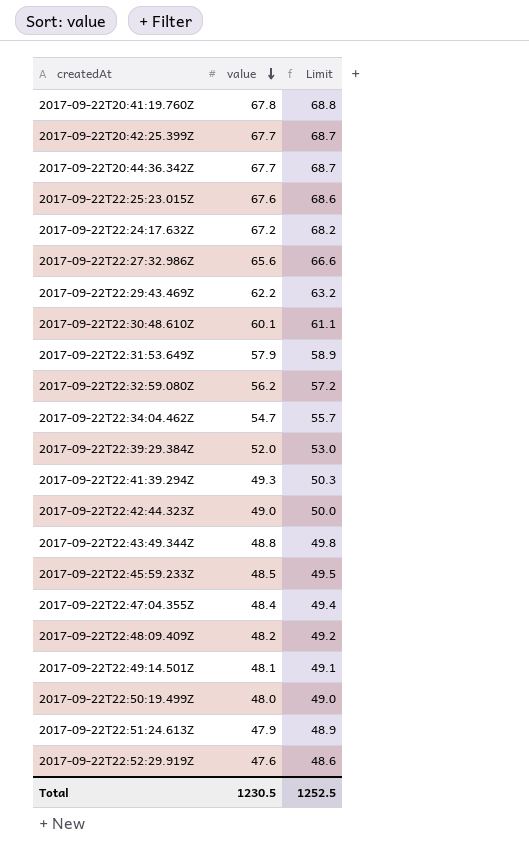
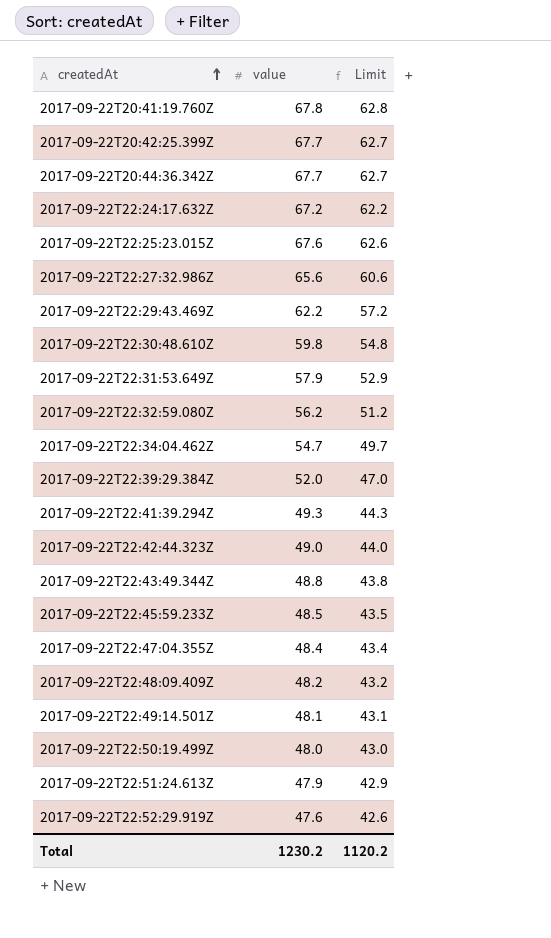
row order: value descending -> createdAt ascending
column Limit | formula: [value] + 1 -> [value] - 5
2017-09-22T22:30:48.610Z | value: 60.1 -> 59.8
Total | value: 1230.5 -> 1230.2
Total | Limit: 1252.5 -> 1120.2

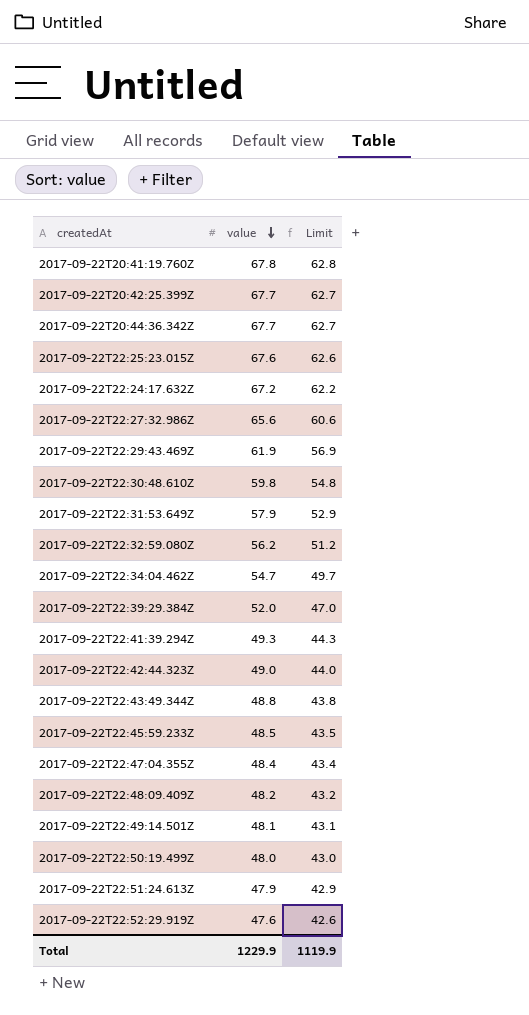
row order: createdAt ascending -> value descending
2017-09-22T22:29:43.469Z | value: 62.2 -> 61.9
2017-09-22T22:29:43.469Z | Limit: 57.2 -> 56.9
Total | value: 1230.2 -> 1229.9
Total | Limit: 1120.2 -> 1119.9

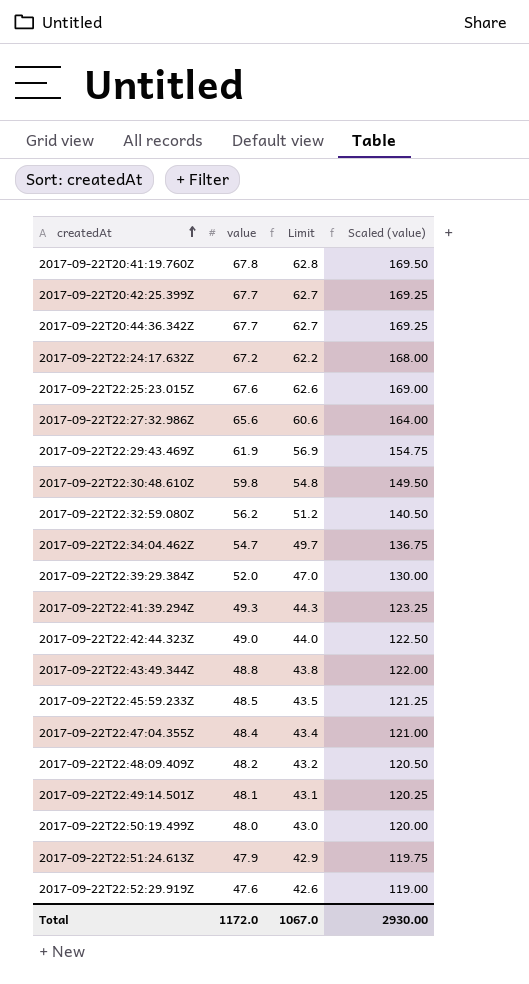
row order: value descending -> createdAt ascending
column Scaled (value) | formula: none -> [value] * 2.5
row 2017-09-22T22:31:53.649Z: 57.9 | 52.9 -> none
Total | value: 1229.9 -> 1172.0
Total | Limit: 1119.9 -> 1067.0

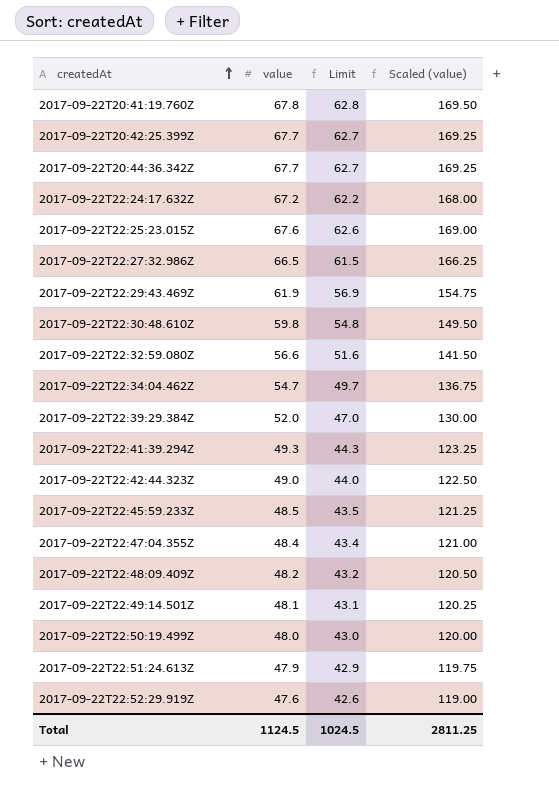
row 2017-09-22T22:43:49.344Z: 48.8 | 43.8 | 122.00 -> none
2017-09-22T22:27:32.986Z | value: 65.6 -> 66.5
2017-09-22T22:27:32.986Z | Limit: 60.6 -> 61.5
2017-09-22T22:27:32.986Z | Scaled (value): 164.00 -> 166.25
2017-09-22T22:32:59.080Z | value: 56.2 -> 56.6
2017-09-22T22:32:59.080Z | Limit: 51.2 -> 51.6
2017-09-22T22:32:59.080Z | Scaled (value): 140.50 -> 141.50
Total | value: 1172.0 -> 1124.5
Total | Limit: 1067.0 -> 1024.5
Total | Scaled (value): 2930.00 -> 2811.25

